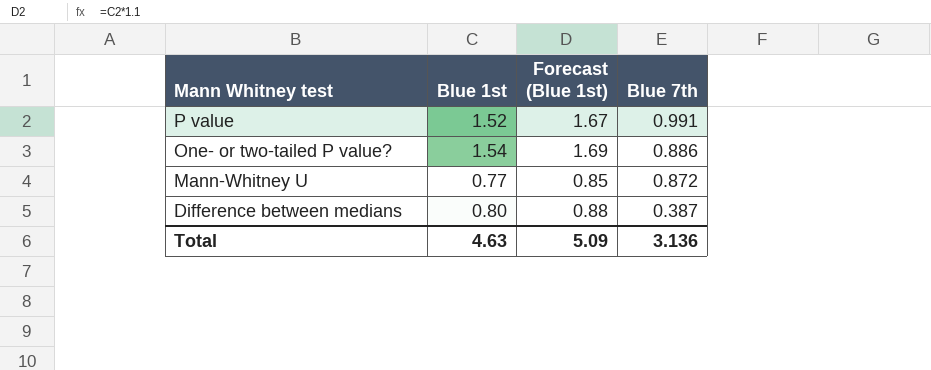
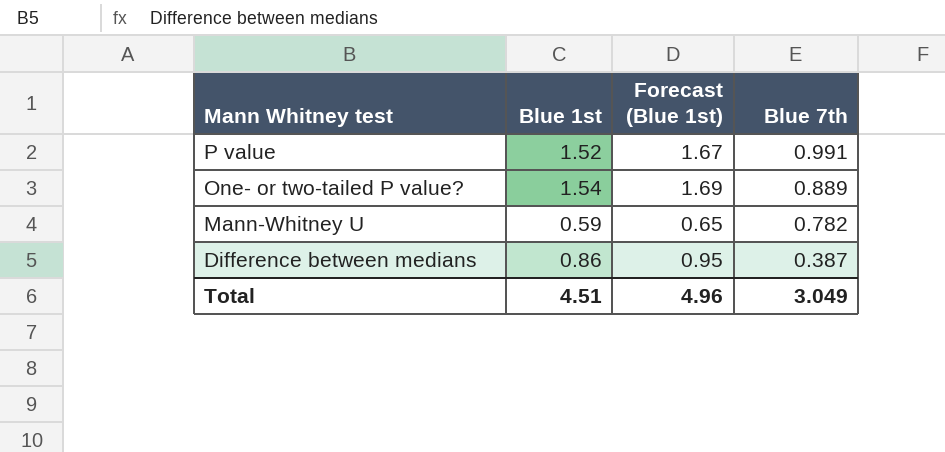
One- or two-tailed P value? | Blue 7th: 0.886 -> 0.889
Mann-Whitney U | Blue 1st: 0.77 -> 0.59
Mann-Whitney U | Forecast (Blue 1st): 0.85 -> 0.65
Mann-Whitney U | Blue 7th: 0.872 -> 0.782
Difference between medians | Blue 1st: 0.80 -> 0.86
Difference between medians | Forecast (Blue 1st): 0.88 -> 0.95
Total | Blue 1st: 4.63 -> 4.51
Total | Forecast (Blue 1st): 5.09 -> 4.96
Total | Blue 7th: 3.136 -> 3.049

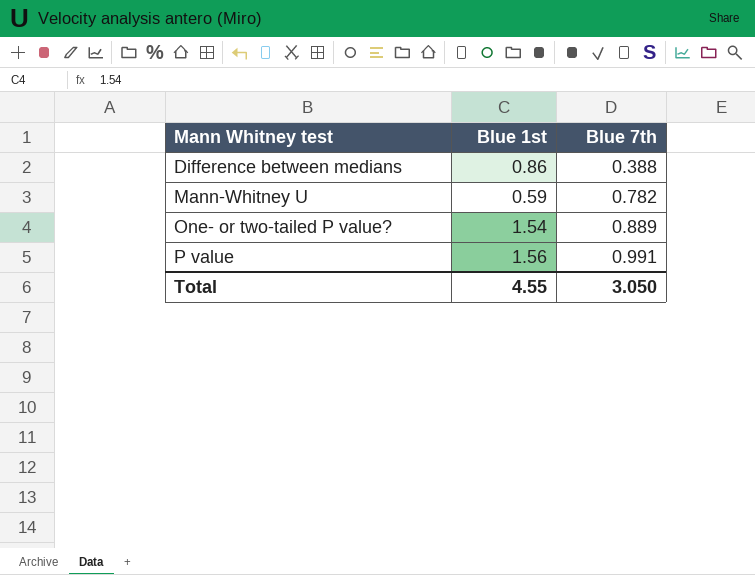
row order: Mann Whitney test descending -> Mann Whitney test ascending
column Forecast (Blue 1st) | formula: [Blue 1st] * 1.1 -> none
Difference between medians | Blue 7th: 0.387 -> 0.388
P value | Blue 1st: 1.52 -> 1.56
Total | Blue 1st: 4.51 -> 4.55
Total | Blue 7th: 3.049 -> 3.050

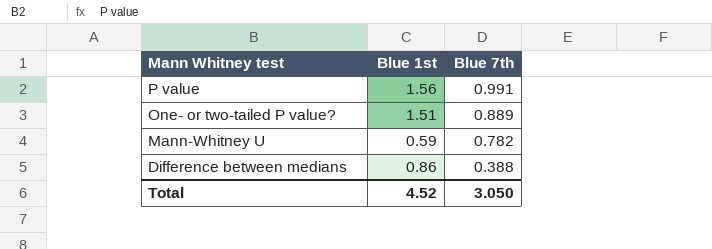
row order: Mann Whitney test ascending -> Mann Whitney test descending
One- or two-tailed P value? | Blue 1st: 1.54 -> 1.51
Total | Blue 1st: 4.55 -> 4.52

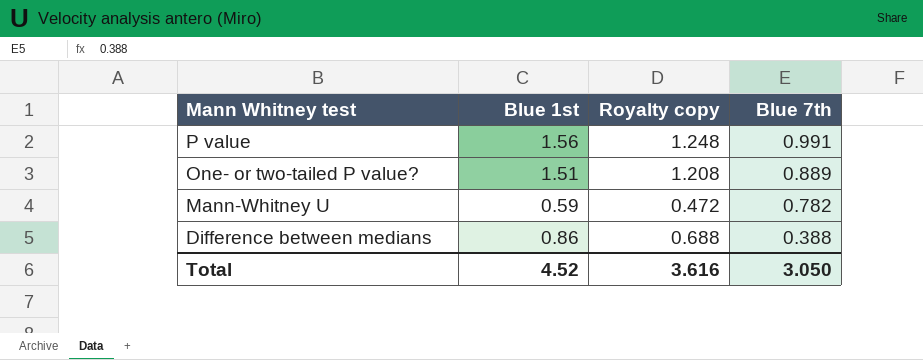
column Royalty copy | formula: none -> [Blue 1st] * 0.8

